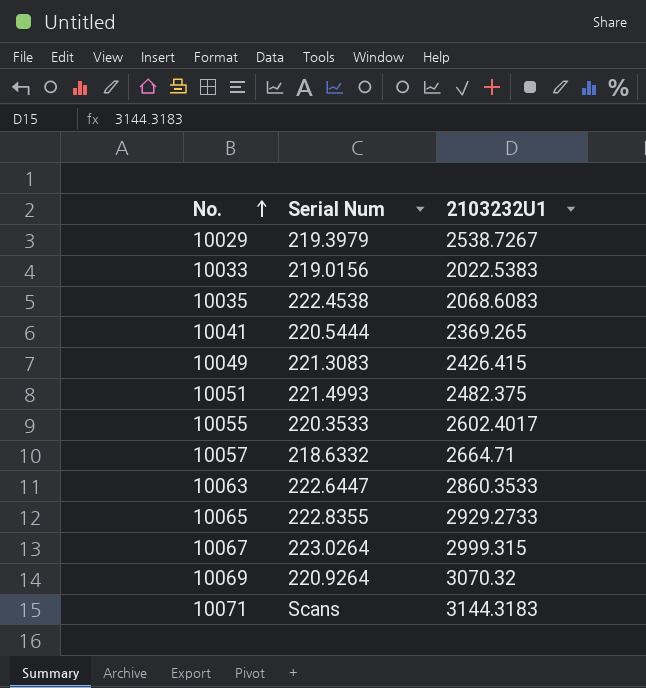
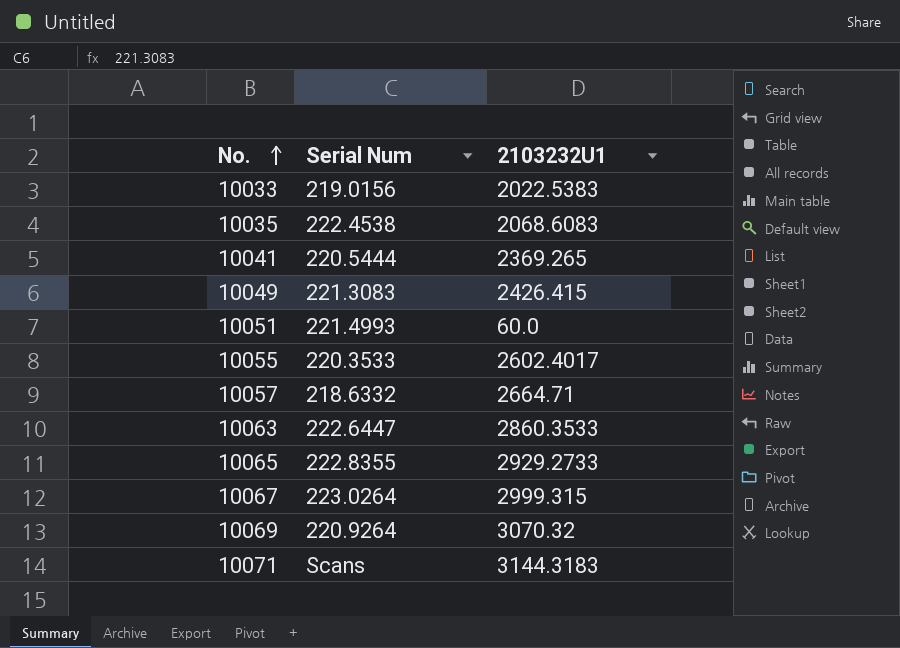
row 10029: 219.3979 | 2538.7267 -> none
10051 | 2103232U1: 2482.375 -> 60.0

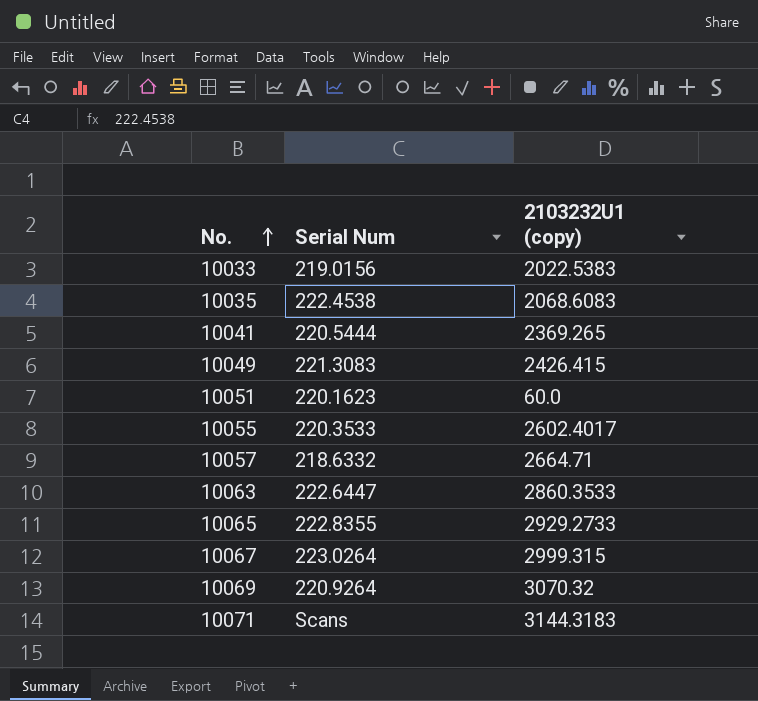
column name: 2103232U1 -> 2103232U1 (copy)
10051 | Serial Num: 221.4993 -> 220.1623

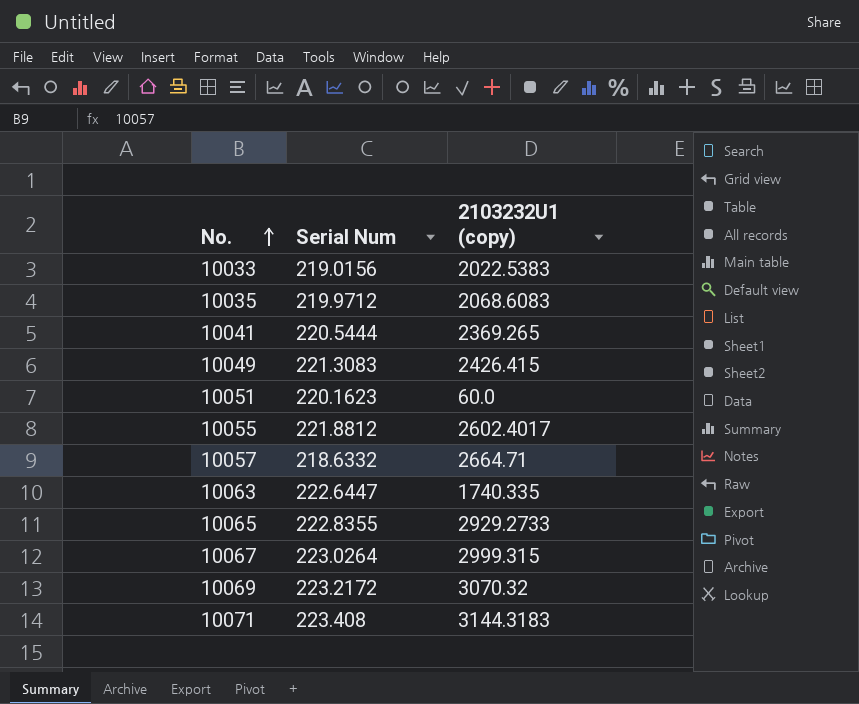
10035 | Serial Num: 222.4538 -> 219.9712
10055 | Serial Num: 220.3533 -> 221.8812
10063 | 2103232U1 (copy): 2860.3533 -> 1740.335
10069 | Serial Num: 220.9264 -> 223.2172
10071 | Serial Num: Scans -> 223.408

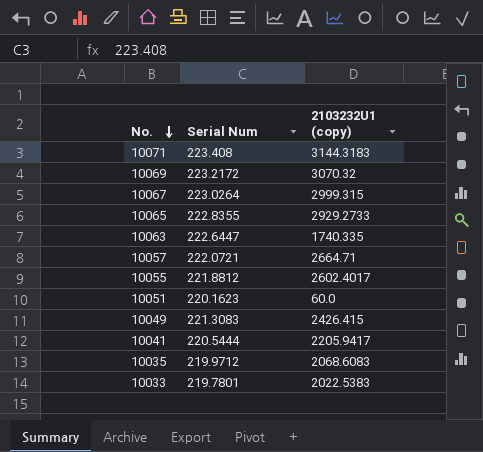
row order: No. ascending -> No. descending
10057 | Serial Num: 218.6332 -> 222.0721
10041 | 2103232U1 (copy): 2369.265 -> 2205.9417
10033 | Serial Num: 219.0156 -> 219.7801

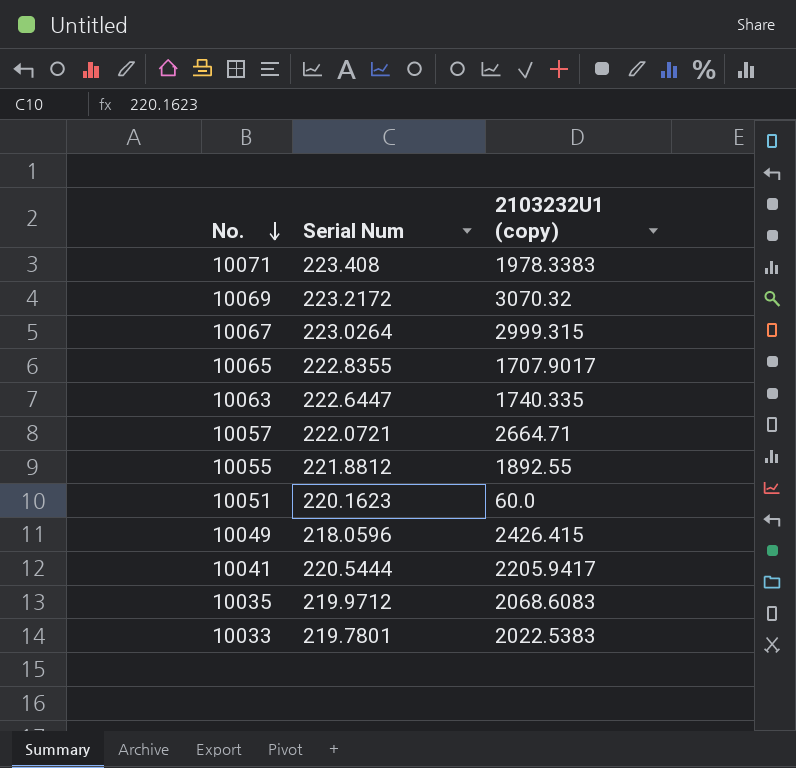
10071 | 2103232U1 (copy): 3144.3183 -> 1978.3383
10065 | 2103232U1 (copy): 2929.2733 -> 1707.9017
10055 | 2103232U1 (copy): 2602.4017 -> 1892.55
10049 | Serial Num: 221.3083 -> 218.0596

